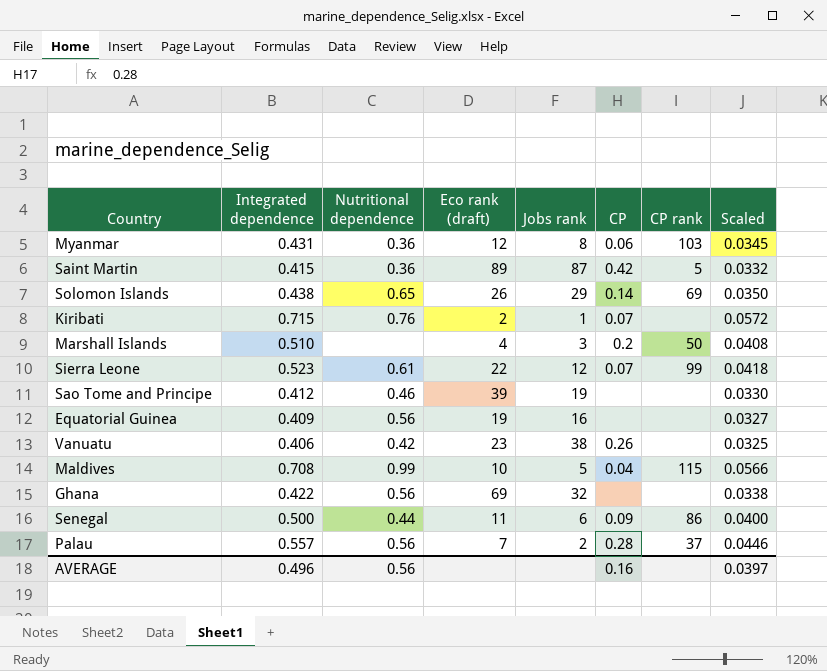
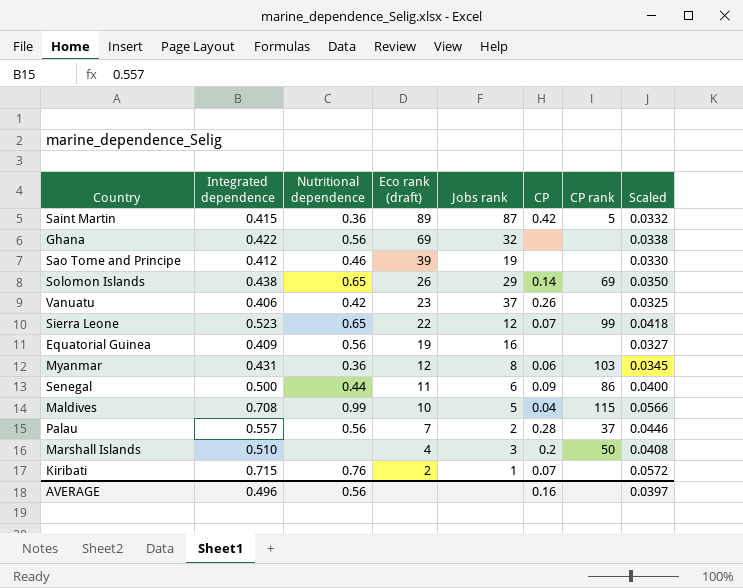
row order: none -> Eco rank (draft) descending
Vanuatu | Jobs rank: 38 -> 37
Sierra Leone | Nutritional dependence: 0.61 -> 0.65

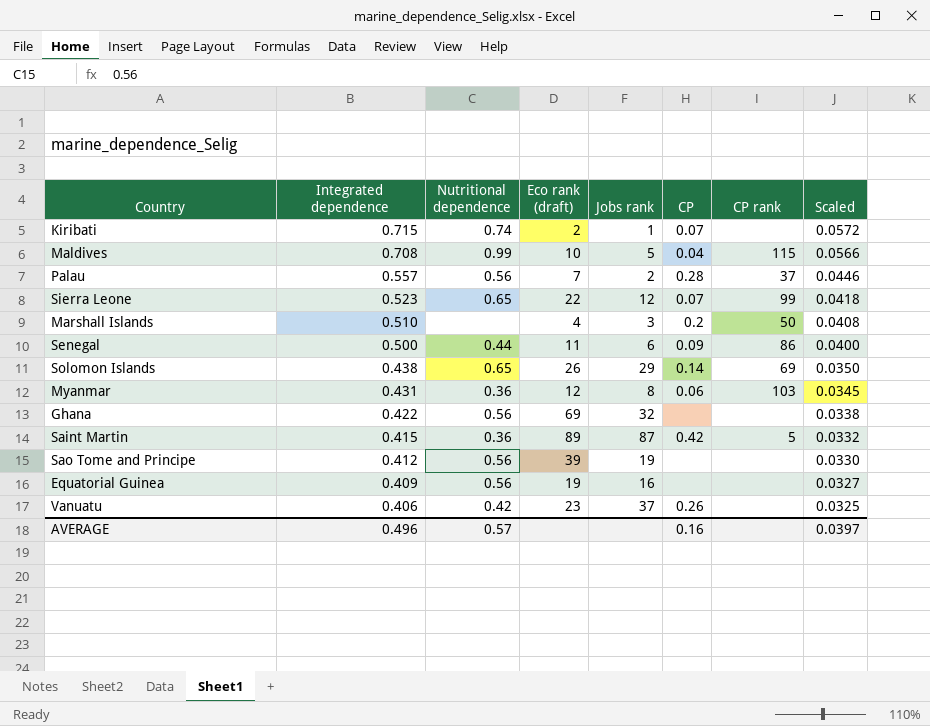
row order: Eco rank (draft) descending -> Integrated dependence descending
Kiribati | Nutritional dependence: 0.76 -> 0.74
Sao Tome and Principe | Nutritional dependence: 0.46 -> 0.56
AVERAGE | Nutritional dependence: 0.56 -> 0.57

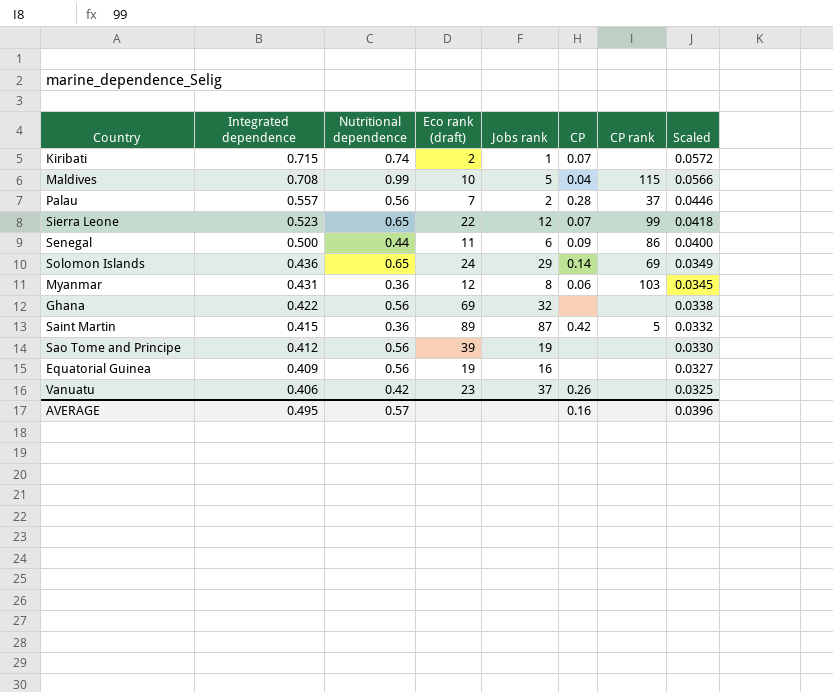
row Marshall Islands: 0.510 | none | 4 | 3 | 0.2 | 50 | 0.0408 -> none
Solomon Islands | Integrated dependence: 0.438 -> 0.436
Solomon Islands | Eco rank (draft): 26 -> 24
Solomon Islands | Scaled: 0.0350 -> 0.0349
AVERAGE | Integrated dependence: 0.496 -> 0.495
AVERAGE | Scaled: 0.0397 -> 0.0396

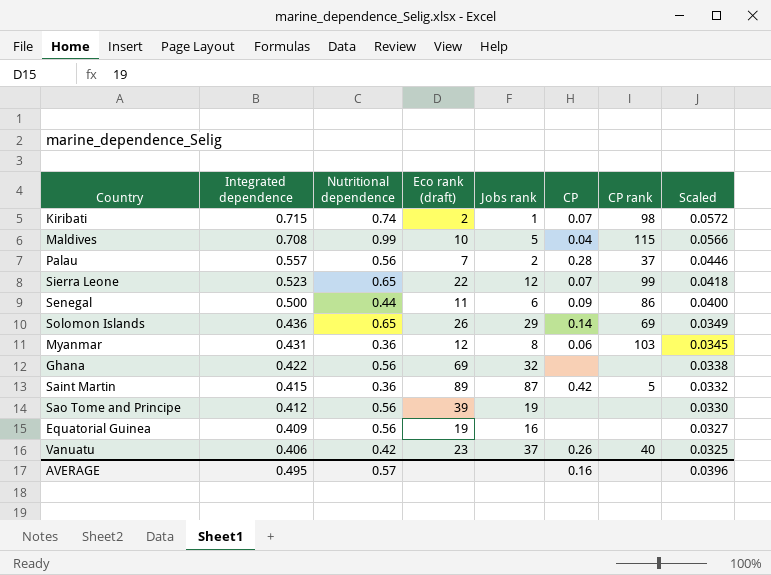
Kiribati | CP rank: none -> 98
Solomon Islands | Eco rank (draft): 24 -> 26
Vanuatu | CP rank: none -> 40

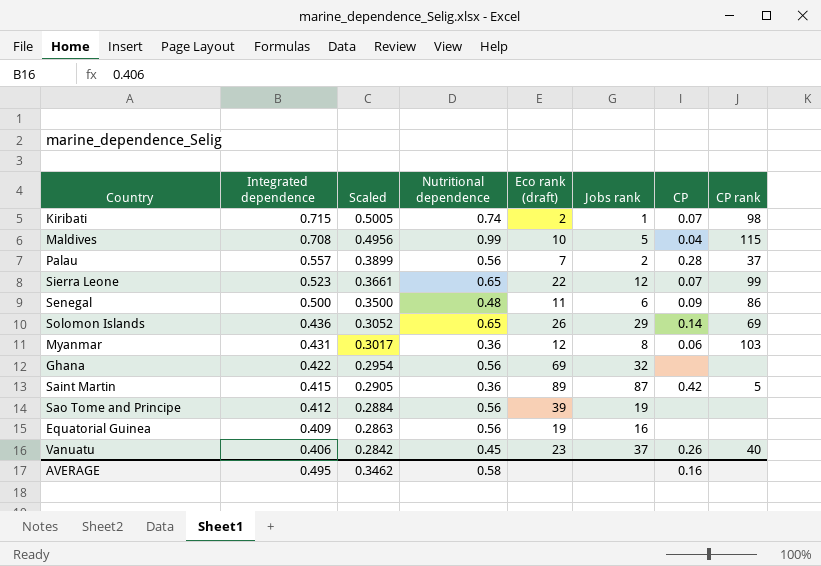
column Scaled | formula: [Integrated dependence] * 0.08 -> [Integrated dependence] * 0.7
column Scaled | position: 8 -> 3
Senegal | Nutritional dependence: 0.44 -> 0.48
Vanuatu | Nutritional dependence: 0.42 -> 0.45
AVERAGE | Scaled: 0.0396 -> 0.3462
AVERAGE | Nutritional dependence: 0.57 -> 0.58

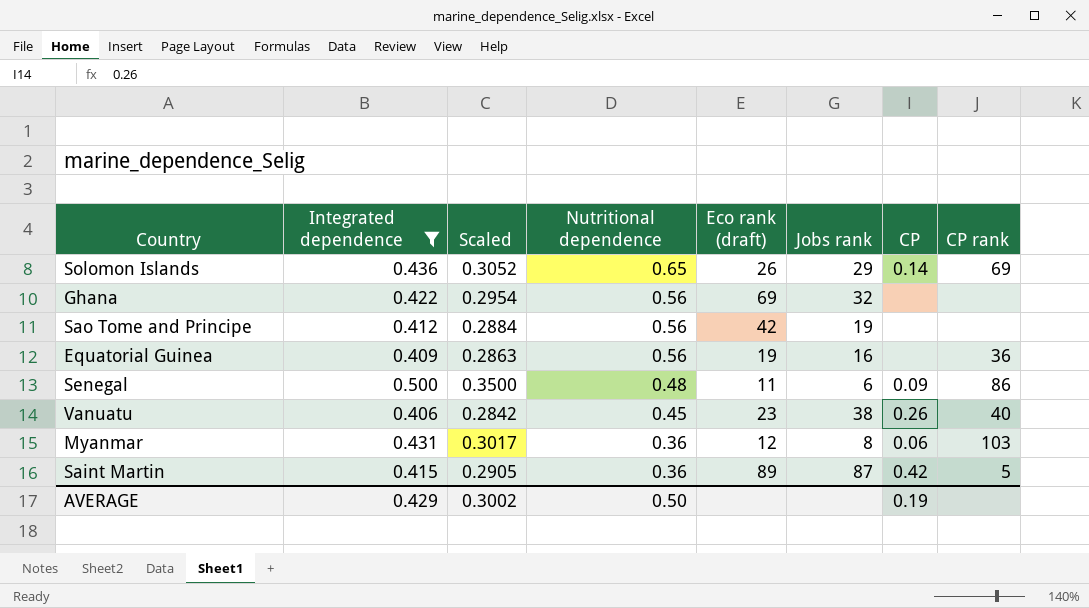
filter: none -> Integrated dependence <= 0.500
row order: Integrated dependence descending -> Nutritional dependence descending
Sao Tome and Principe | Eco rank (draft): 39 -> 42
Equatorial Guinea | CP rank: none -> 36
Vanuatu | Jobs rank: 37 -> 38
AVERAGE | Integrated dependence: 0.495 -> 0.429
AVERAGE | Scaled: 0.3462 -> 0.3002
AVERAGE | Nutritional dependence: 0.58 -> 0.50
AVERAGE | CP: 0.16 -> 0.19

